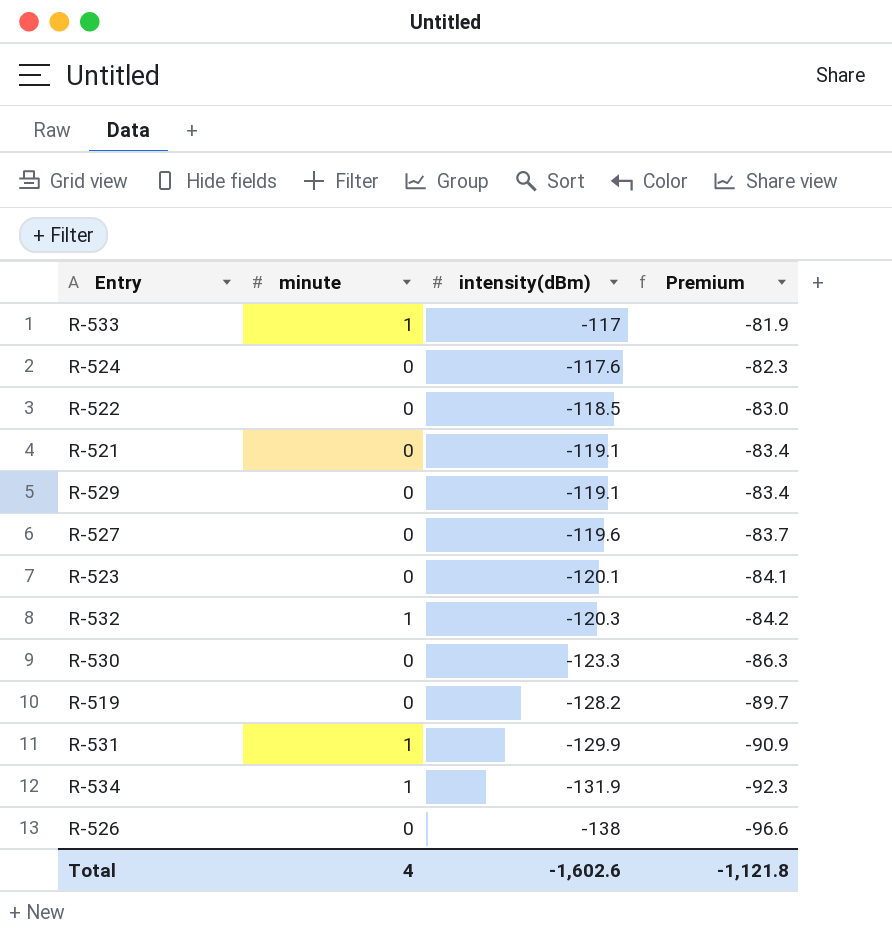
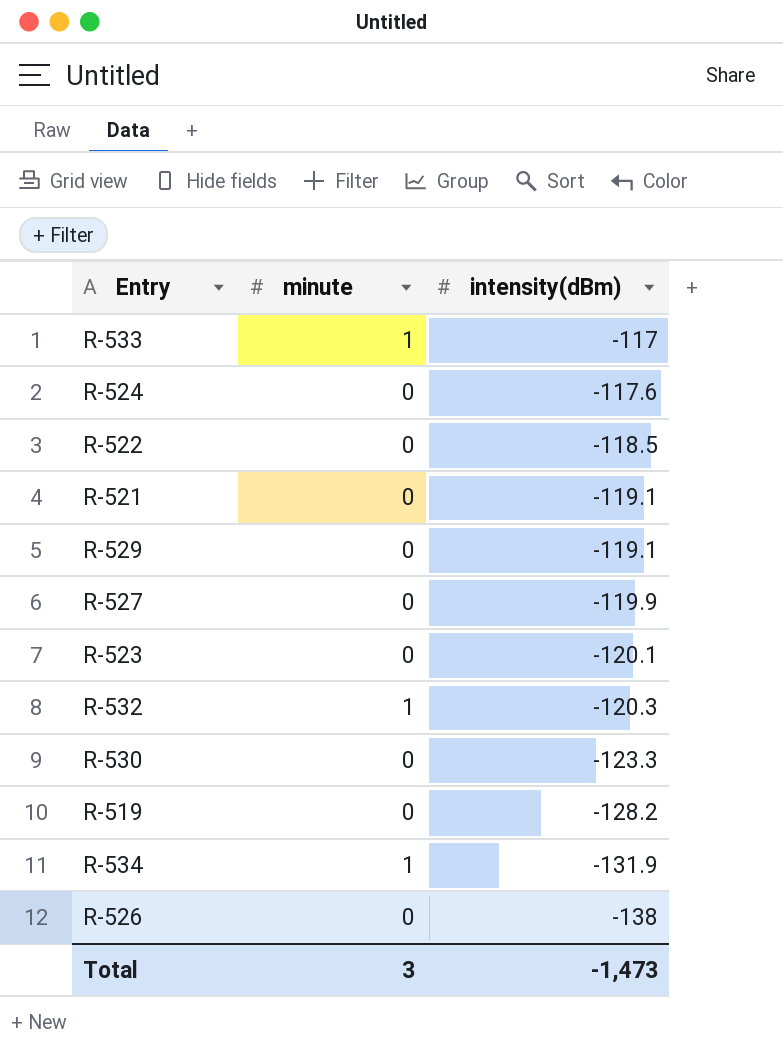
column Premium | formula: [intensity(dBm)] * 0.7 -> none
row R-531: 1 | -129.9 | -90.9 -> none
R-527 | intensity(dBm): -119.6 -> -119.9
Total | minute: 4 -> 3
Total | intensity(dBm): -1,602.6 -> -1,473

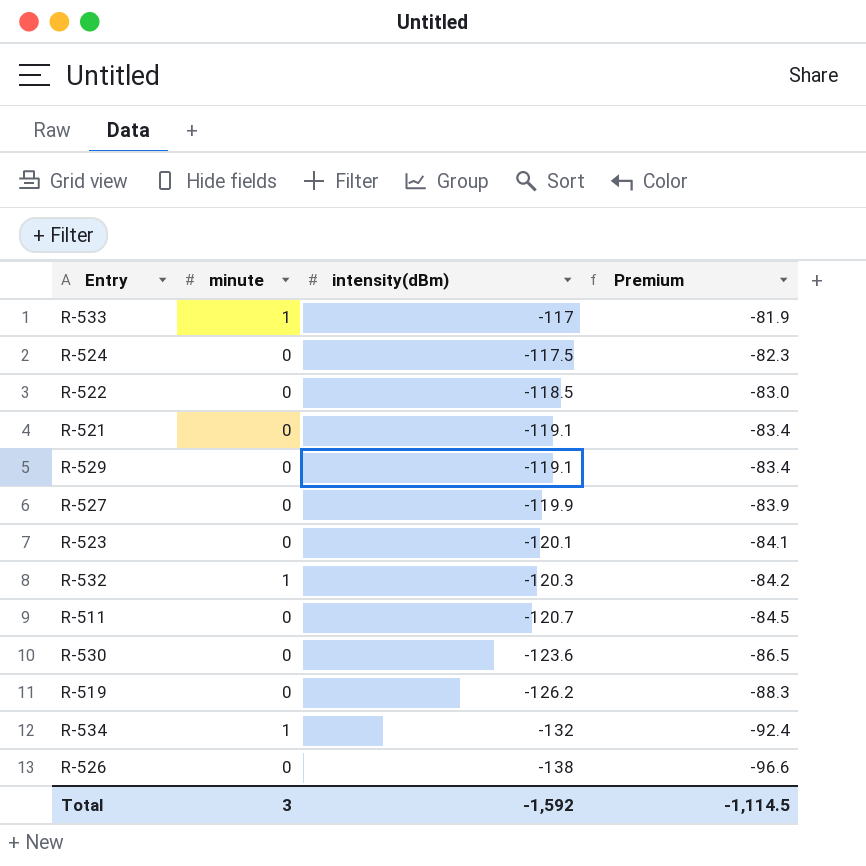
column Premium | formula: none -> [intensity(dBm)] * 0.7
R-524 | intensity(dBm): -117.6 -> -117.5
row R-511: none -> 0 | -120.7 | -84.5
R-530 | intensity(dBm): -123.3 -> -123.6
R-519 | intensity(dBm): -128.2 -> -126.2
R-534 | intensity(dBm): -131.9 -> -132
Total | intensity(dBm): -1,473 -> -1,592

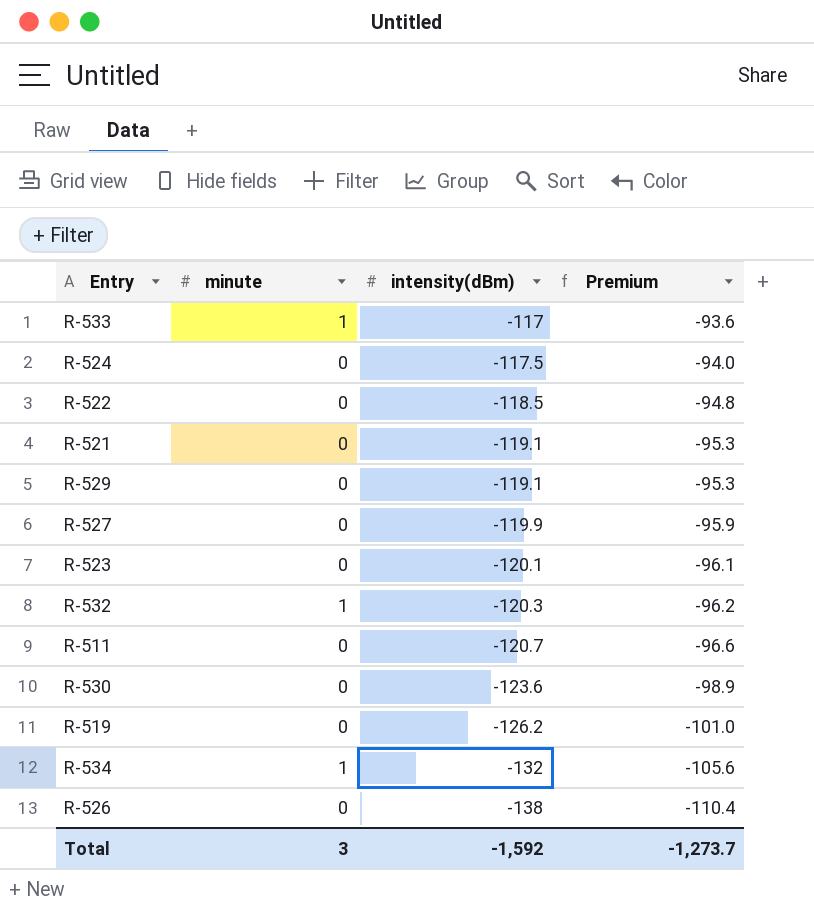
column Premium | formula: [intensity(dBm)] * 0.7 -> [intensity(dBm)] * 0.8
Total | Premium: -1,114.5 -> -1,273.7

